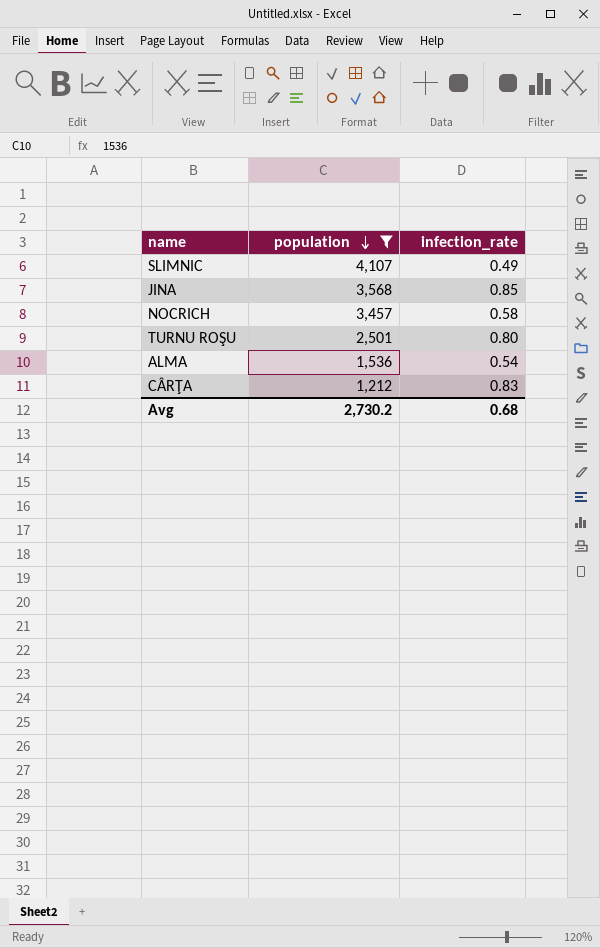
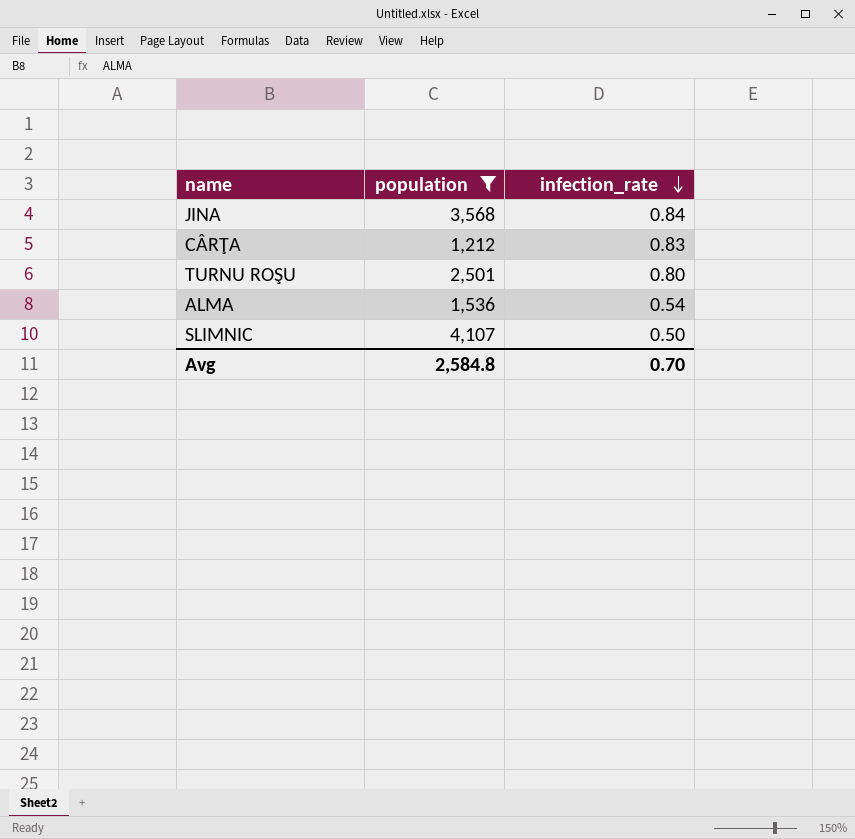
row order: population descending -> infection_rate descending
row NOCRICH: 3,457 | 0.58 -> none
JINA | infection_rate: 0.85 -> 0.84
SLIMNIC | infection_rate: 0.49 -> 0.50
Avg | population: 2,730.2 -> 2,584.8
Avg | infection_rate: 0.68 -> 0.70

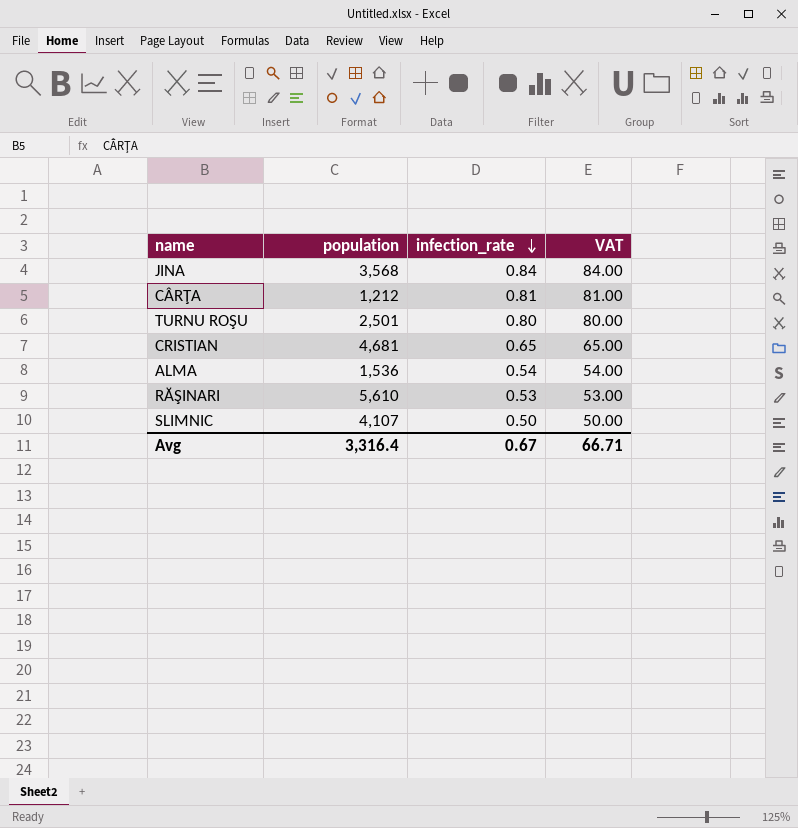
filter: population <= 4,107 -> none
column VAT | formula: none -> [infection_rate] * 100
CÂRŢA | infection_rate: 0.83 -> 0.81
Avg | population: 2,584.8 -> 3,316.4
Avg | infection_rate: 0.70 -> 0.67

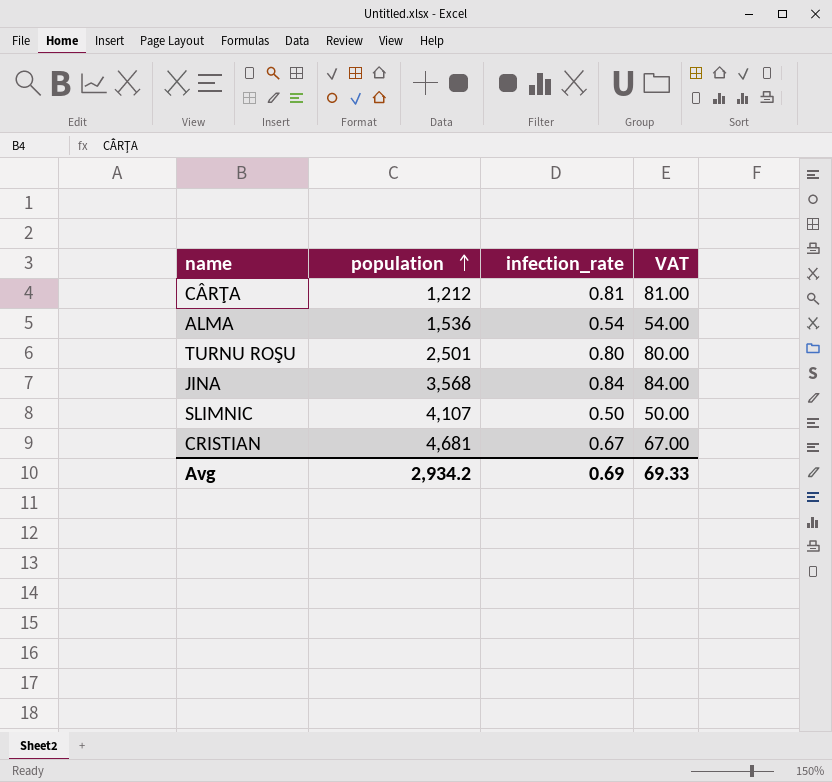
row order: infection_rate descending -> population ascending
row RĂŞINARI: 5,610 | 0.53 | 53.00 -> none
CRISTIAN | infection_rate: 0.65 -> 0.67
CRISTIAN | VAT: 65.00 -> 67.00
Avg | population: 3,316.4 -> 2,934.2
Avg | infection_rate: 0.67 -> 0.69
Avg | VAT: 66.71 -> 69.33

